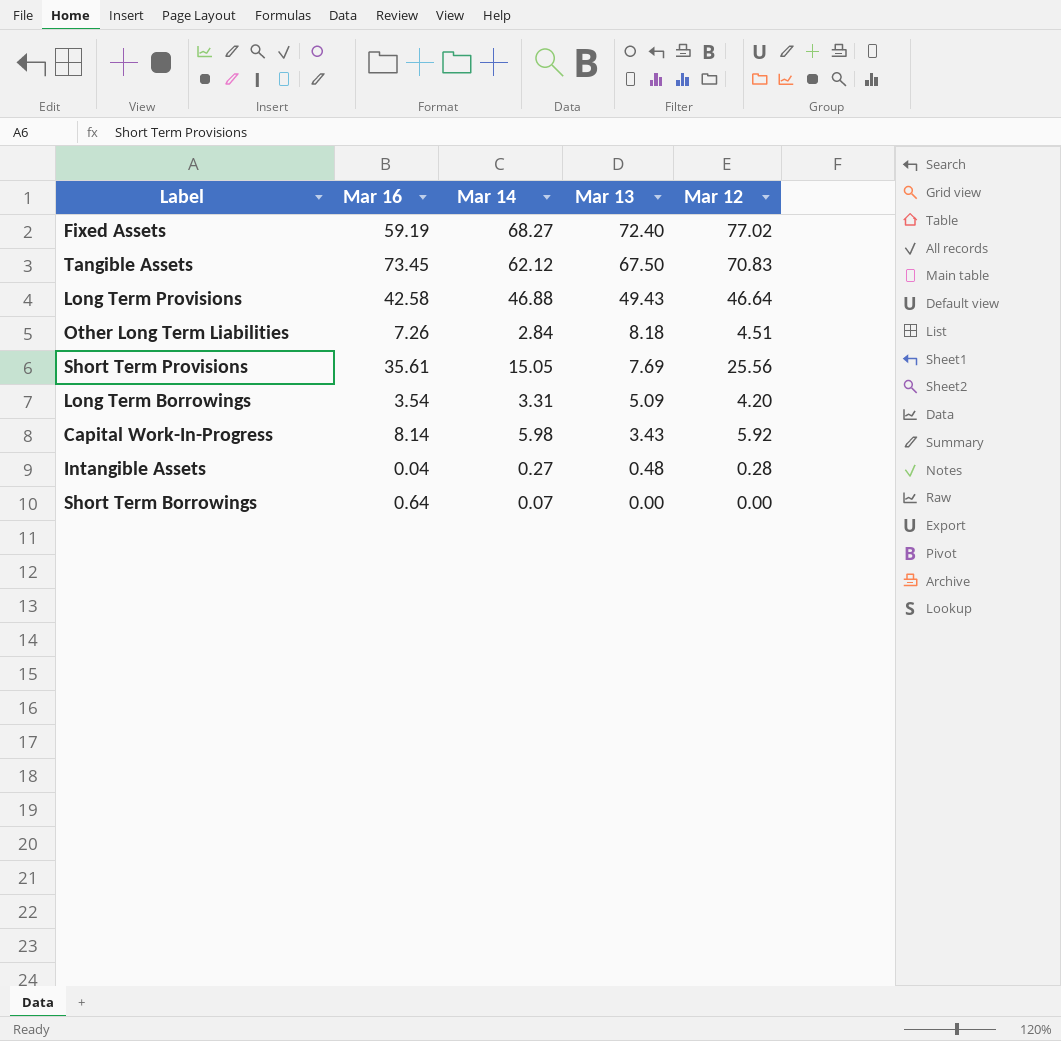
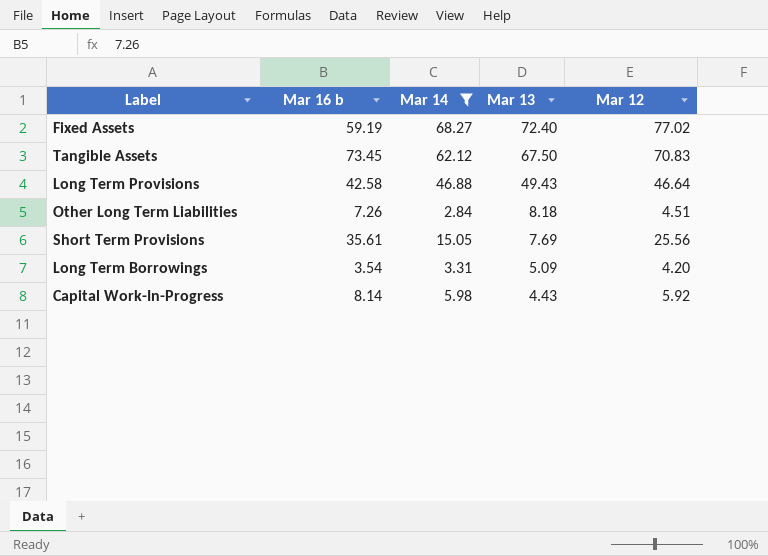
filter: none -> Mar 14 >= 2.84
column name: Mar 16 -> Mar 16 b
Capital Work-In-Progress | Mar 13: 3.43 -> 4.43

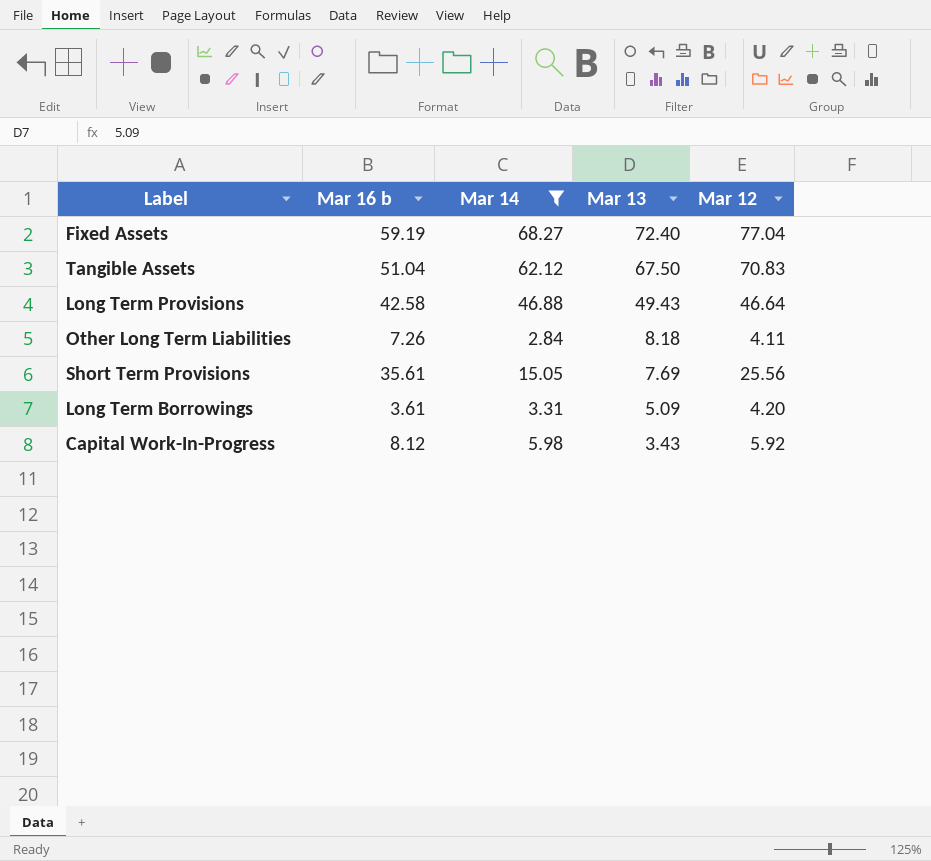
Fixed Assets | Mar 12: 77.02 -> 77.04
Tangible Assets | Mar 16 b: 73.45 -> 51.04
Other Long Term Liabilities | Mar 12: 4.51 -> 4.11
Long Term Borrowings | Mar 16 b: 3.54 -> 3.61
Capital Work-In-Progress | Mar 16 b: 8.14 -> 8.12
Capital Work-In-Progress | Mar 13: 4.43 -> 3.43

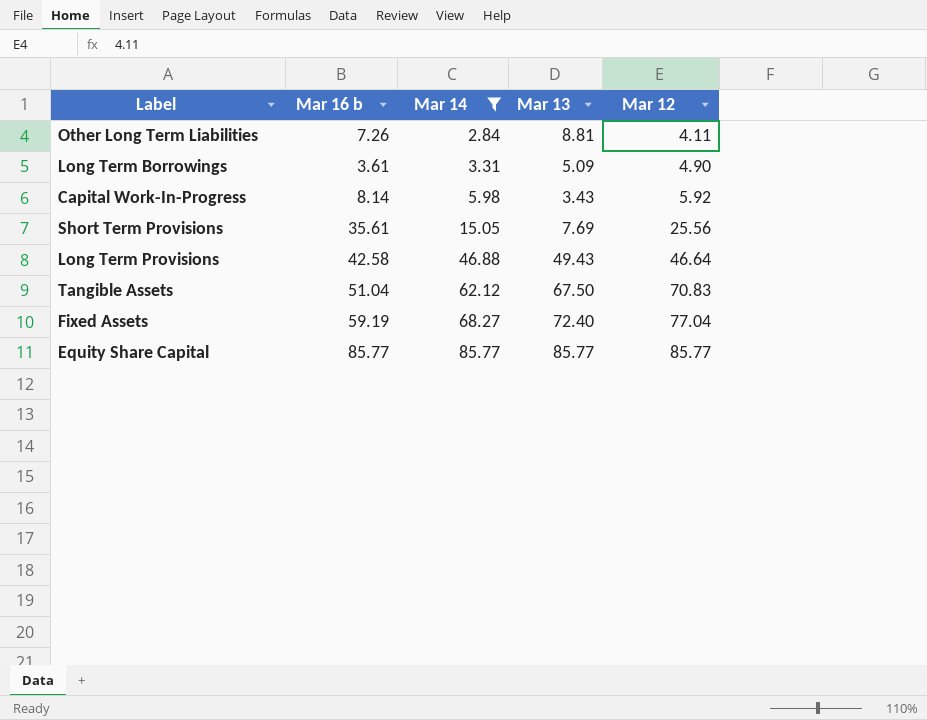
row order: Mar 13 descending -> Mar 14 ascending
Other Long Term Liabilities | Mar 13: 8.18 -> 8.81
Long Term Borrowings | Mar 12: 4.20 -> 4.90
Capital Work-In-Progress | Mar 16 b: 8.12 -> 8.14
row Equity Share Capital: none -> 85.77 | 85.77 | 85.77 | 85.77

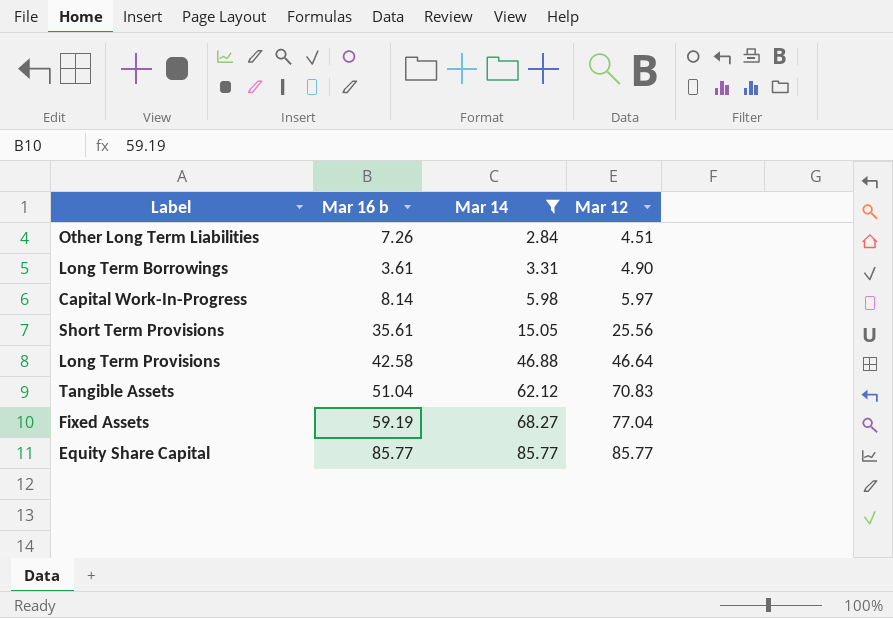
column Mar 13 | position: 4 -> none
Other Long Term Liabilities | Mar 12: 4.11 -> 4.51
Capital Work-In-Progress | Mar 12: 5.92 -> 5.97

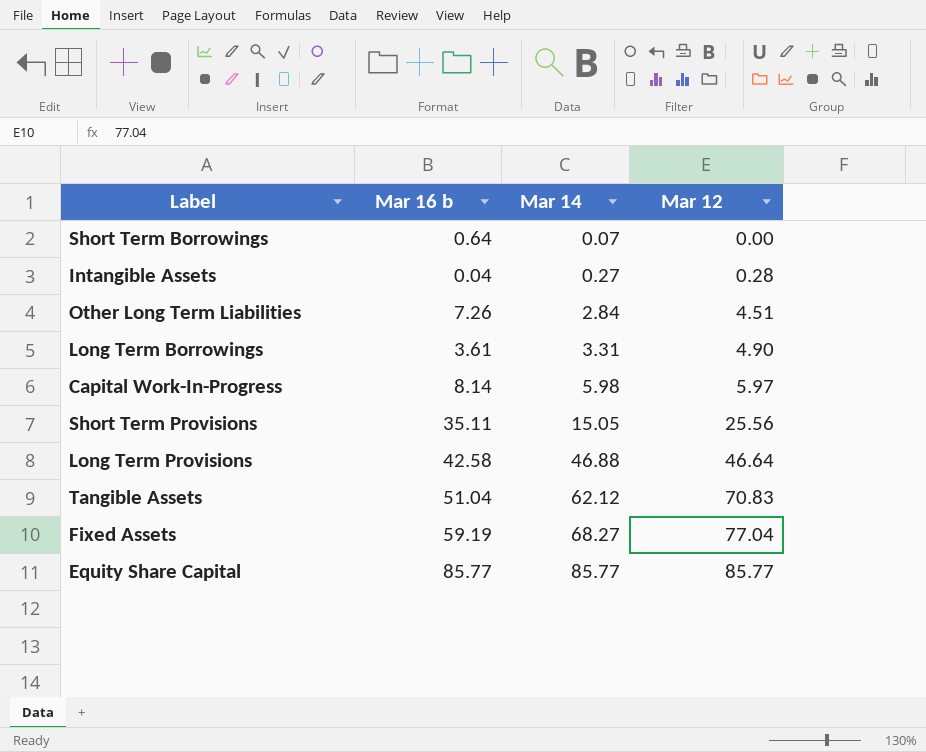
filter: Mar 14 >= 2.84 -> none
Short Term Provisions | Mar 16 b: 35.61 -> 35.11

